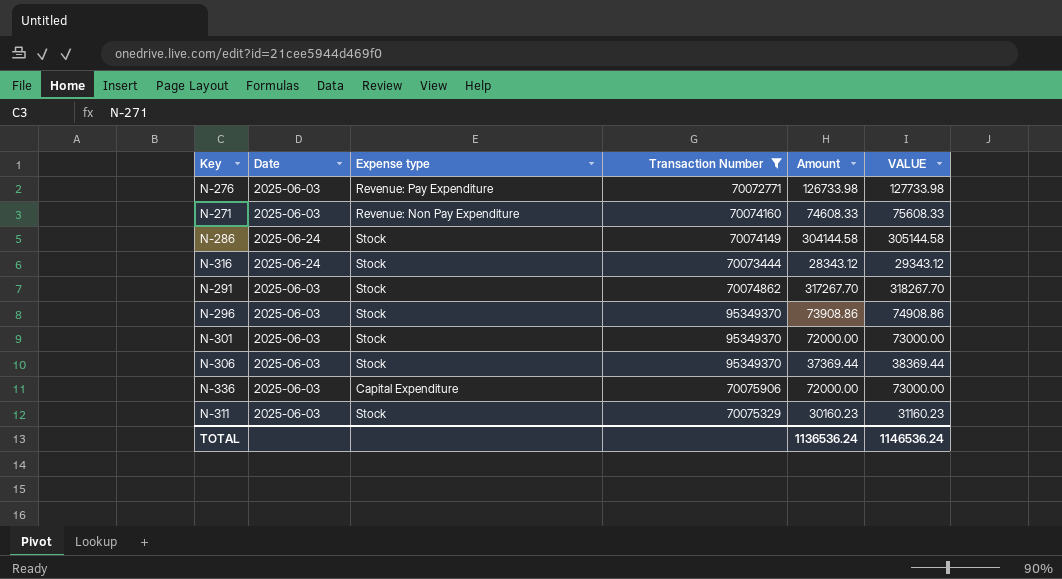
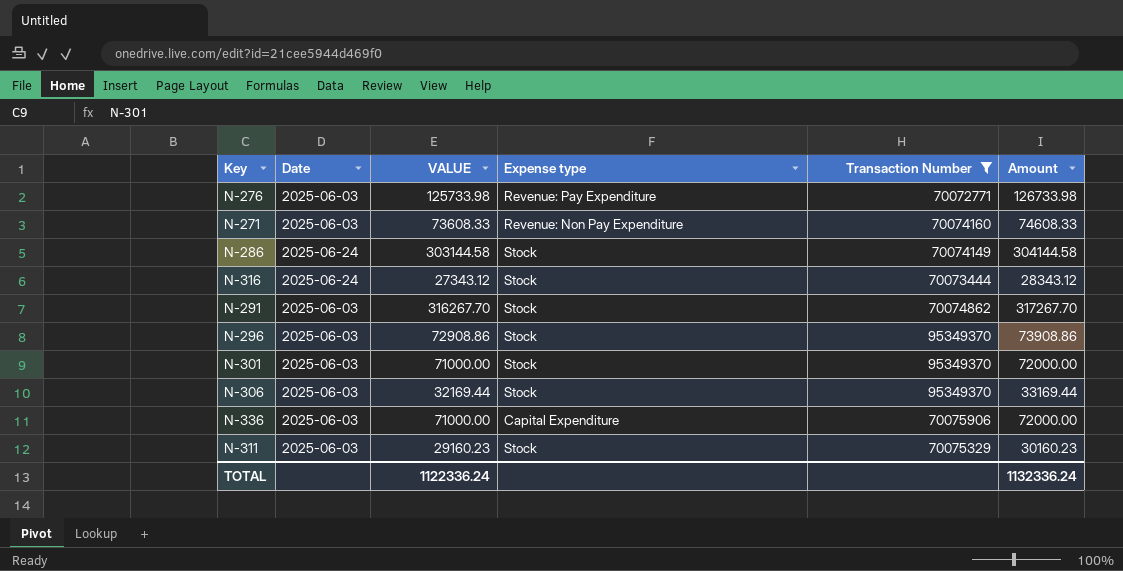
column VALUE | formula: [Amount] + 1000 -> [Amount] - 1000
column VALUE | position: 6 -> 3
N-306 | Amount: 37369.44 -> 33169.44
TOTAL | VALUE: 1146536.24 -> 1122336.24
TOTAL | Amount: 1136536.24 -> 1132336.24

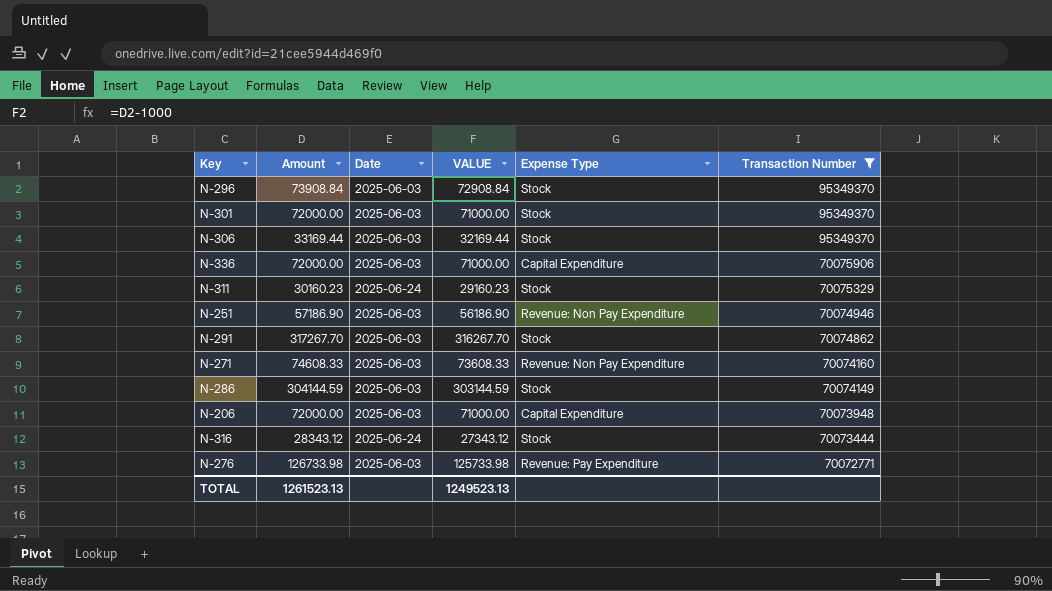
row order: none -> Transaction Number descending
column Amount | position: 6 -> 2
column name: Expense type -> Expense Type
N-296 | Amount: 73908.86 -> 73908.84
N-296 | VALUE: 72908.86 -> 72908.84
N-311 | Date: 2025-06-03 -> 2025-06-24
row N-251: none -> 57186.90 | 2025-06-03 | 56186.90 | Revenue: Non Pay Expenditure | 70074946
N-286 | Amount: 304144.58 -> 304144.59
N-286 | Date: 2025-06-24 -> 2025-06-03
N-286 | VALUE: 303144.58 -> 303144.59
row N-206: none -> 72000.00 | 2025-06-03 | 71000.00 | Capital Expenditure | 70073948
TOTAL | Amount: 1132336.24 -> 1261523.13
TOTAL | VALUE: 1122336.24 -> 1249523.13

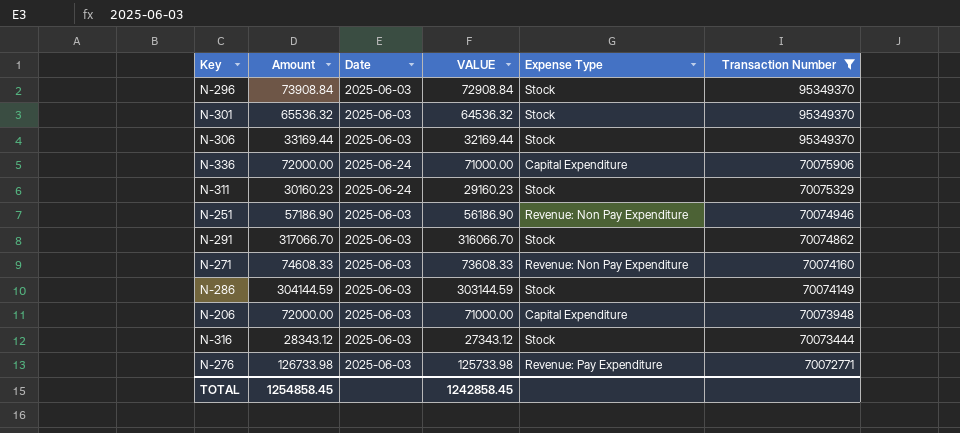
N-301 | Amount: 72000.00 -> 65536.32
N-301 | VALUE: 71000.00 -> 64536.32
N-336 | Date: 2025-06-03 -> 2025-06-24
N-291 | Amount: 317267.70 -> 317066.70
N-291 | VALUE: 316267.70 -> 316066.70
N-316 | Date: 2025-06-24 -> 2025-06-03
TOTAL | Amount: 1261523.13 -> 1254858.45
TOTAL | VALUE: 1249523.13 -> 1242858.45

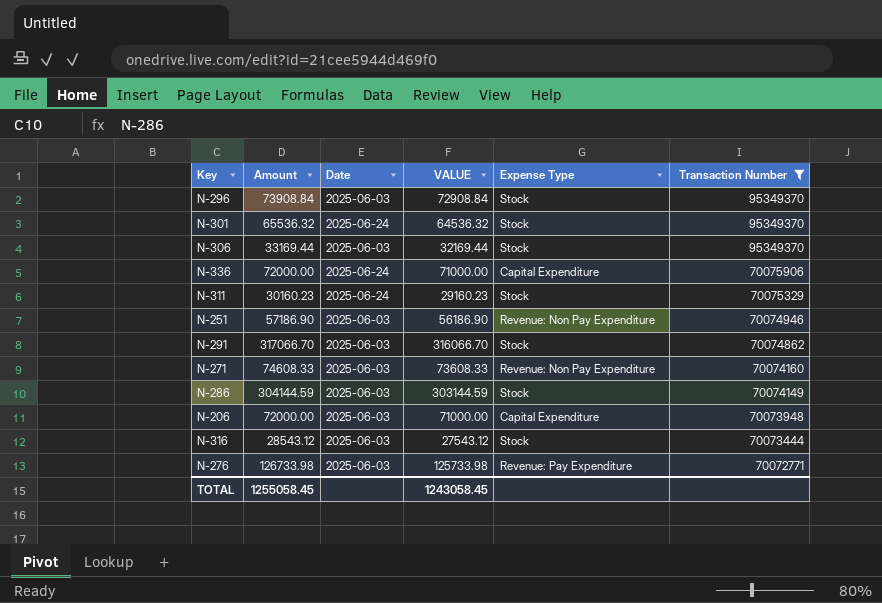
N-301 | Date: 2025-06-03 -> 2025-06-24
N-316 | Amount: 28343.12 -> 28543.12
N-316 | VALUE: 27343.12 -> 27543.12
TOTAL | Amount: 1254858.45 -> 1255058.45
TOTAL | VALUE: 1242858.45 -> 1243058.45

